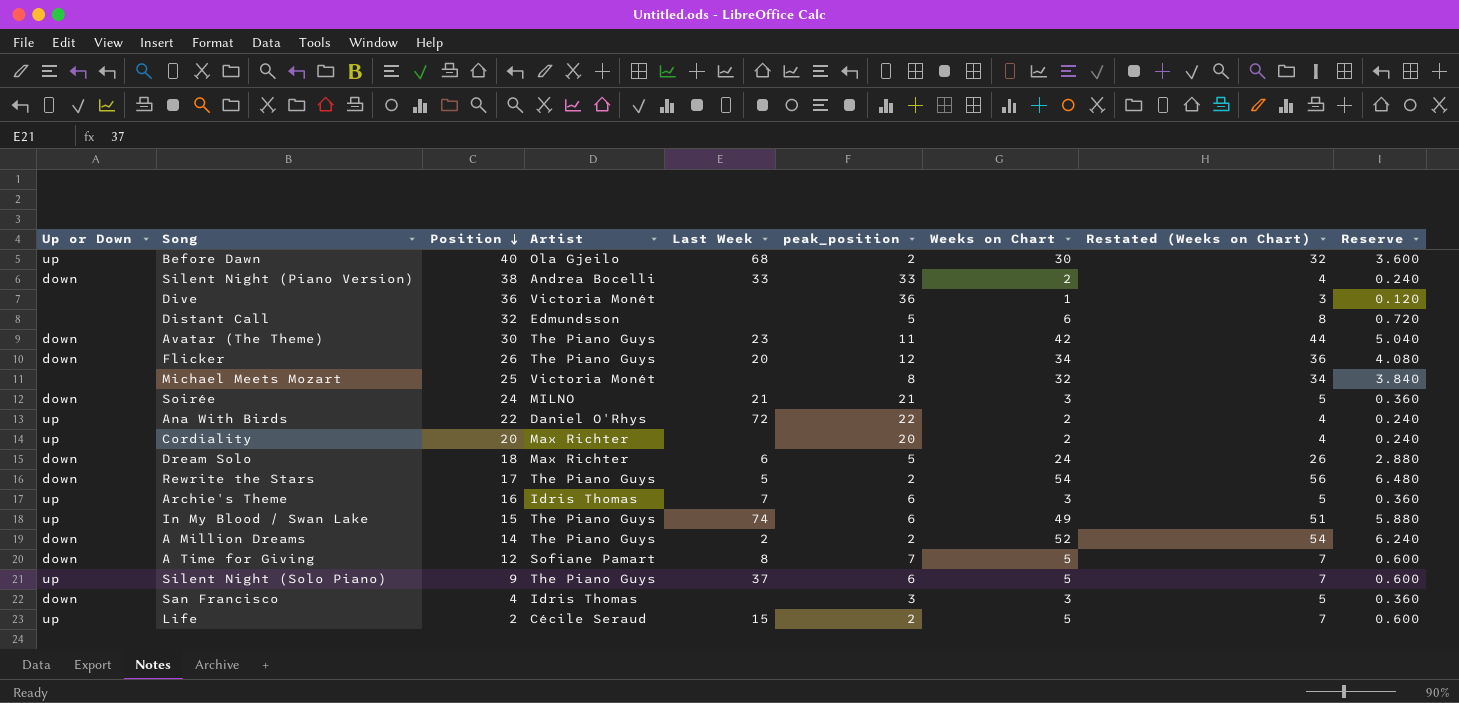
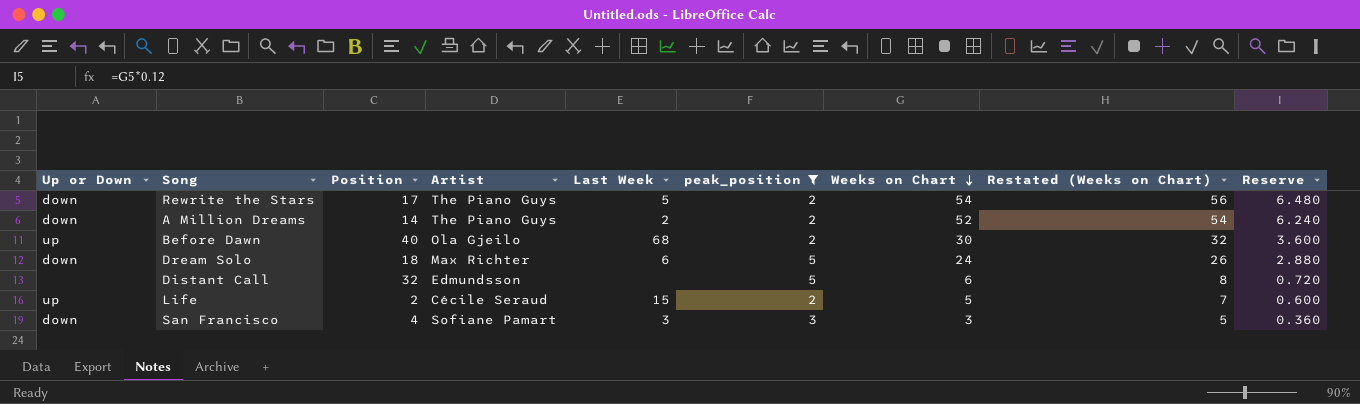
filter: none -> peak_position <= 5
row order: Position descending -> Weeks on Chart descending
San Francisco | Artist: Idris Thomas -> Sofiane Pamart
San Francisco | Last Week: none -> 3

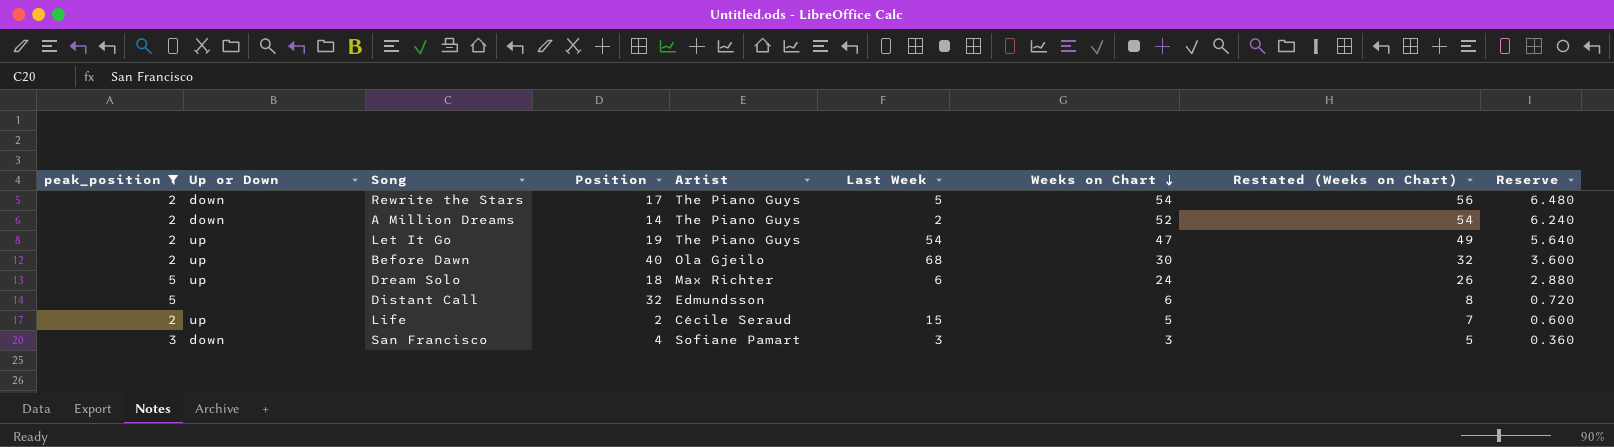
column peak_position | position: 6 -> 1
row Let It Go: none -> 2 | up | 19 | The Piano Guys | 54 | 47 | 49 | 5.640
Dream Solo | Up or Down: down -> up

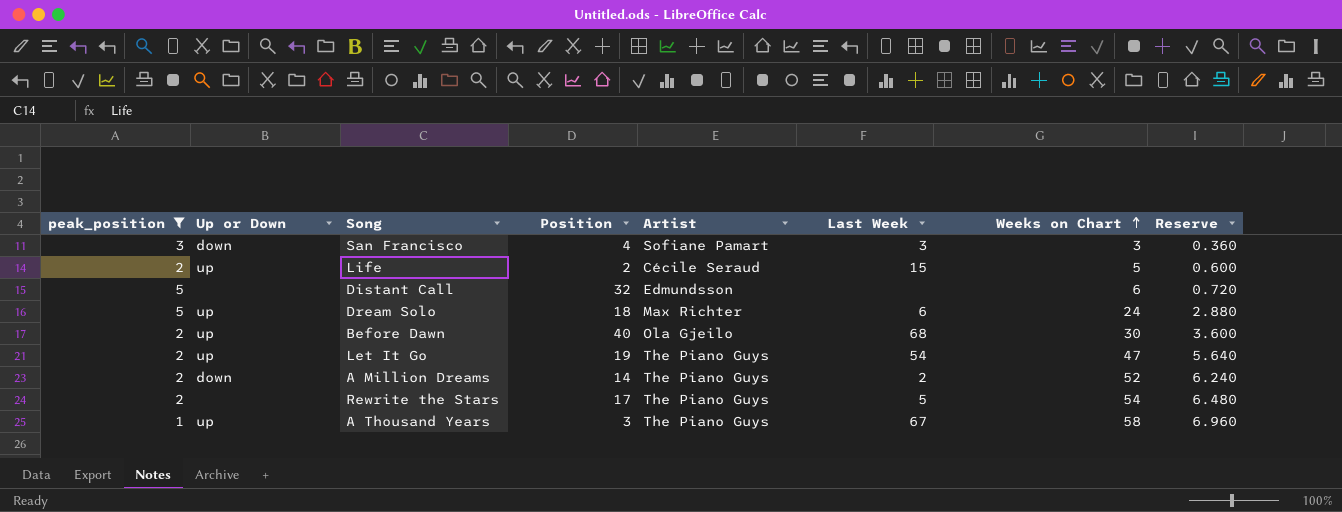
row order: Weeks on Chart descending -> Weeks on Chart ascending
column Restated (Weeks on Chart) | formula: [Weeks on Chart] + 2 -> none
Rewrite the Stars | Up or Down: down -> none
row A Thousand Years: none -> 1 | up | 3 | The Piano Guys | 67 | 58 | 6.960

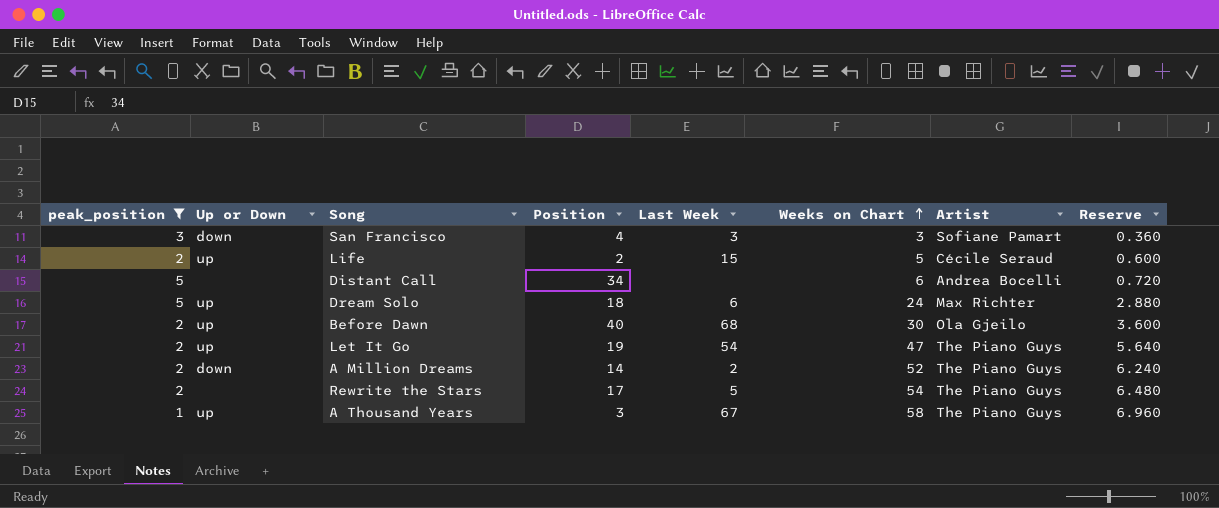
column Artist | position: 5 -> 7
Distant Call | Position: 32 -> 34
Distant Call | Artist: Edmundsson -> Andrea Bocelli

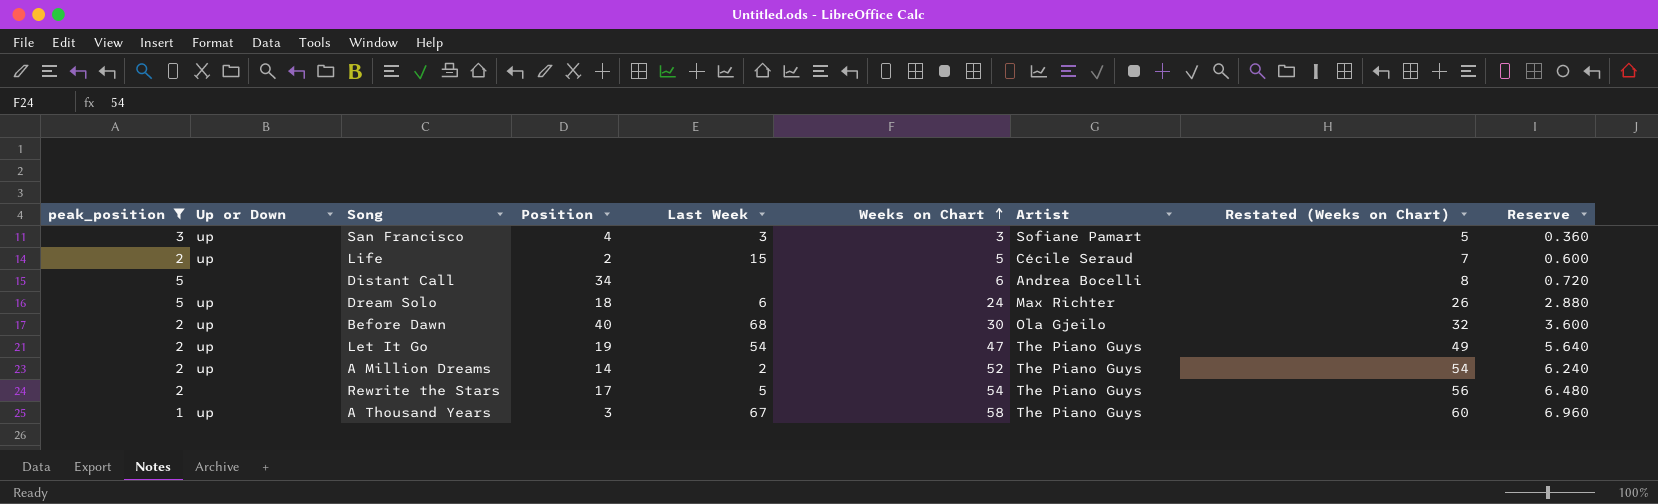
column Restated (Weeks on Chart) | formula: none -> [Weeks on Chart] + 2
San Francisco | Up or Down: down -> up
A Million Dreams | Up or Down: down -> up

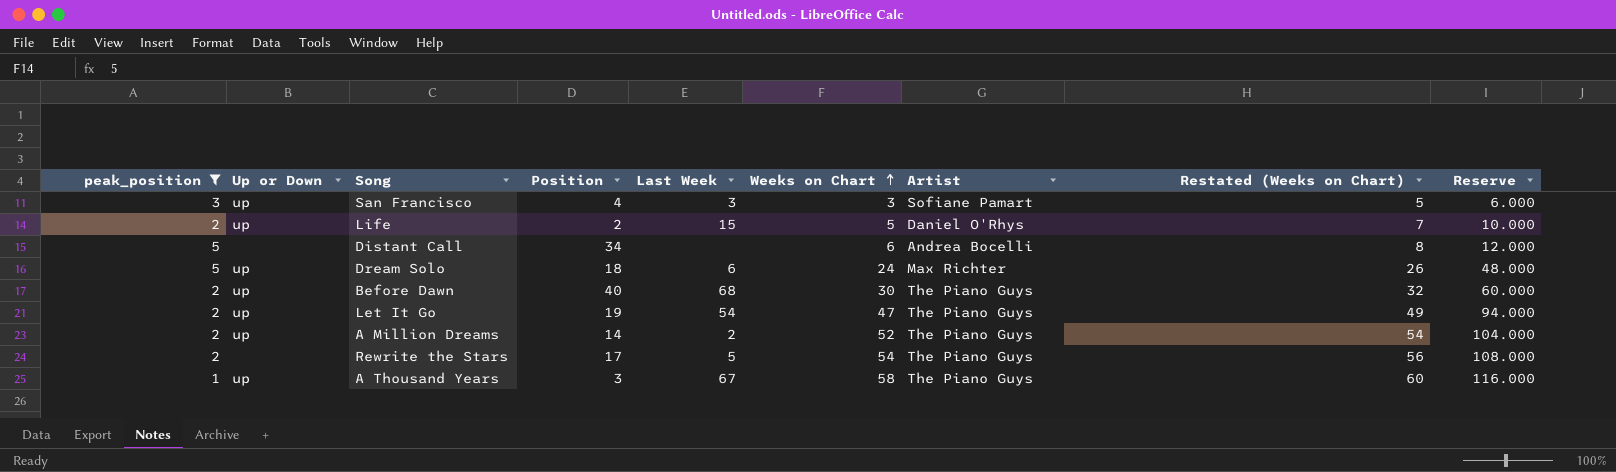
column Reserve | formula: [Weeks on Chart] * 0.12 -> [Weeks on Chart] * 2
Life | Artist: Cécile Seraud -> Daniel O'Rhys
Before Dawn | Artist: Ola Gjeilo -> The Piano Guys

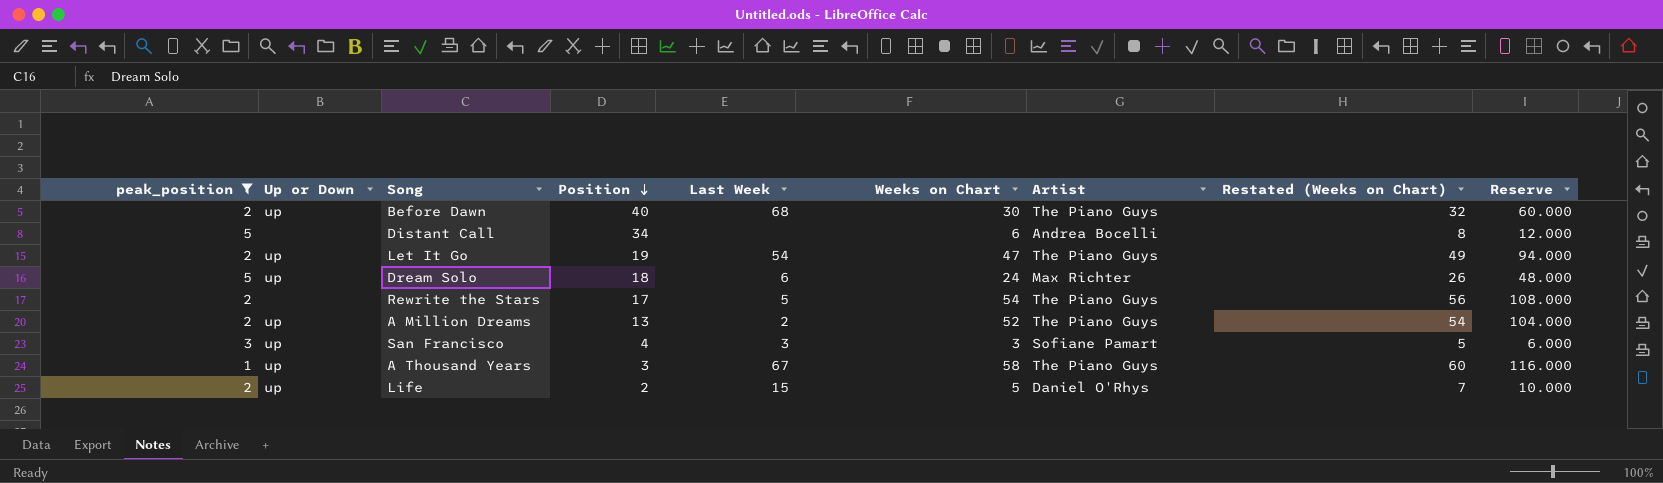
row order: Weeks on Chart ascending -> Position descending
A Million Dreams | Position: 14 -> 13

